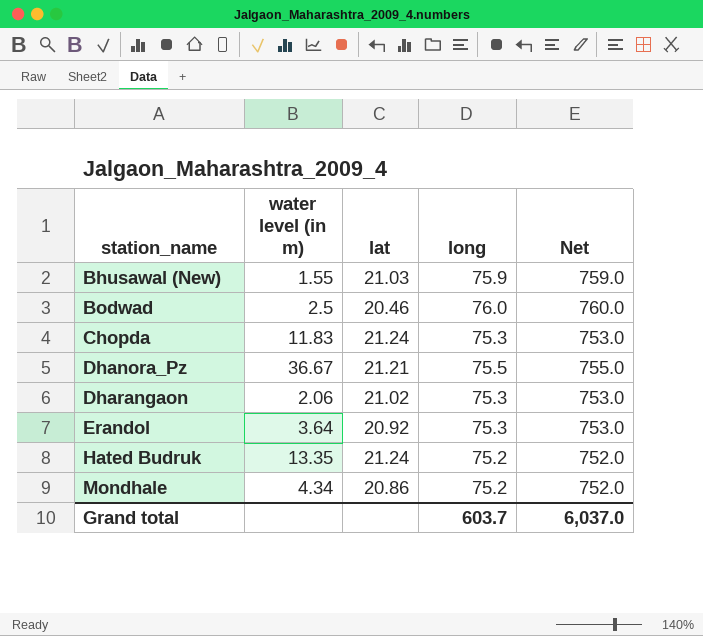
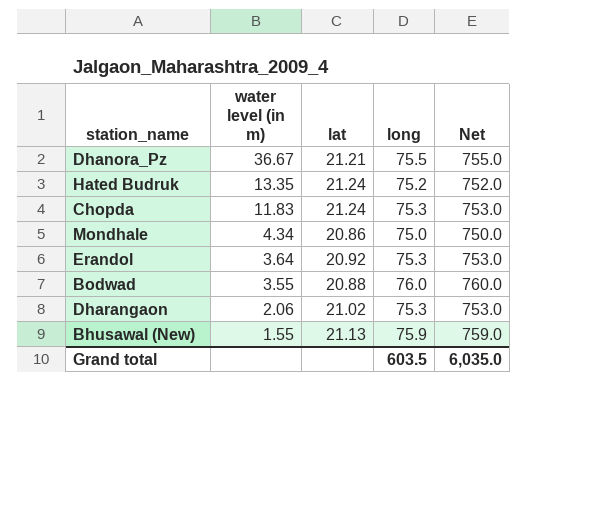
row order: station_name ascending -> water level (in m) descending
Mondhale | long: 75.2 -> 75.0
Mondhale | Net: 752.0 -> 750.0
Bodwad | water level (in m): 2.5 -> 3.55
Bodwad | lat: 20.46 -> 20.88
Bhusawal (New) | lat: 21.03 -> 21.13
Grand total | long: 603.7 -> 603.5
Grand total | Net: 6,037.0 -> 6,035.0

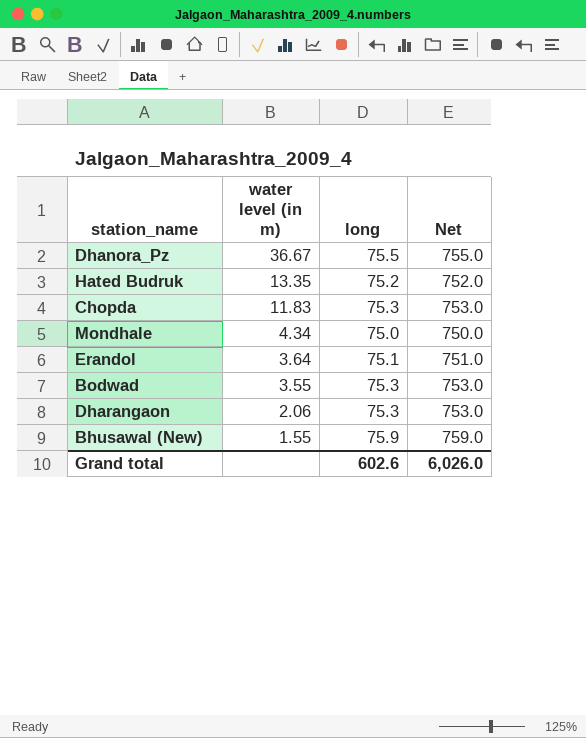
column lat | position: 3 -> none
Erandol | long: 75.3 -> 75.1
Erandol | Net: 753.0 -> 751.0
Bodwad | long: 76.0 -> 75.3
Bodwad | Net: 760.0 -> 753.0
Grand total | long: 603.5 -> 602.6
Grand total | Net: 6,035.0 -> 6,026.0

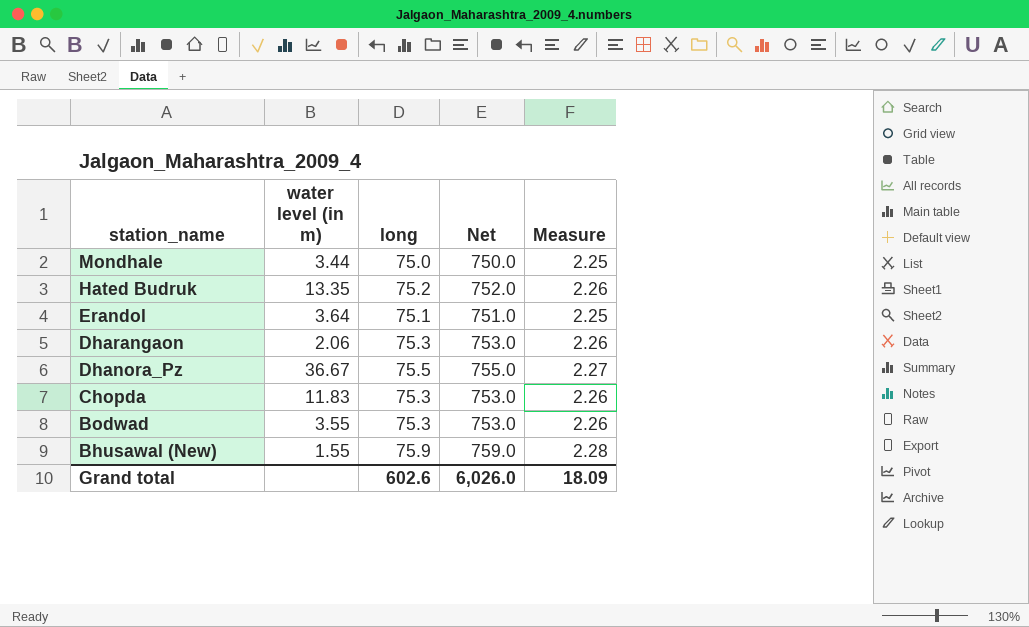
row order: water level (in m) descending -> station_name descending
column Measure | formula: none -> [long] * 0.03
Mondhale | water level (in m): 4.34 -> 3.44

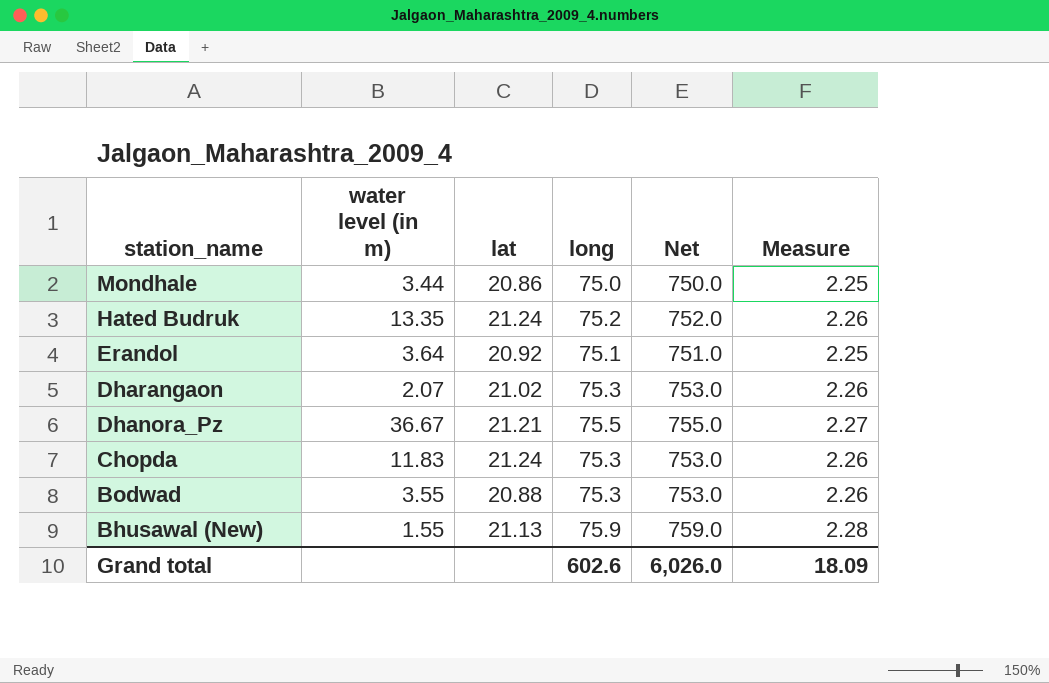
column lat | position: none -> 3
Dharangaon | water level (in m): 2.06 -> 2.07

